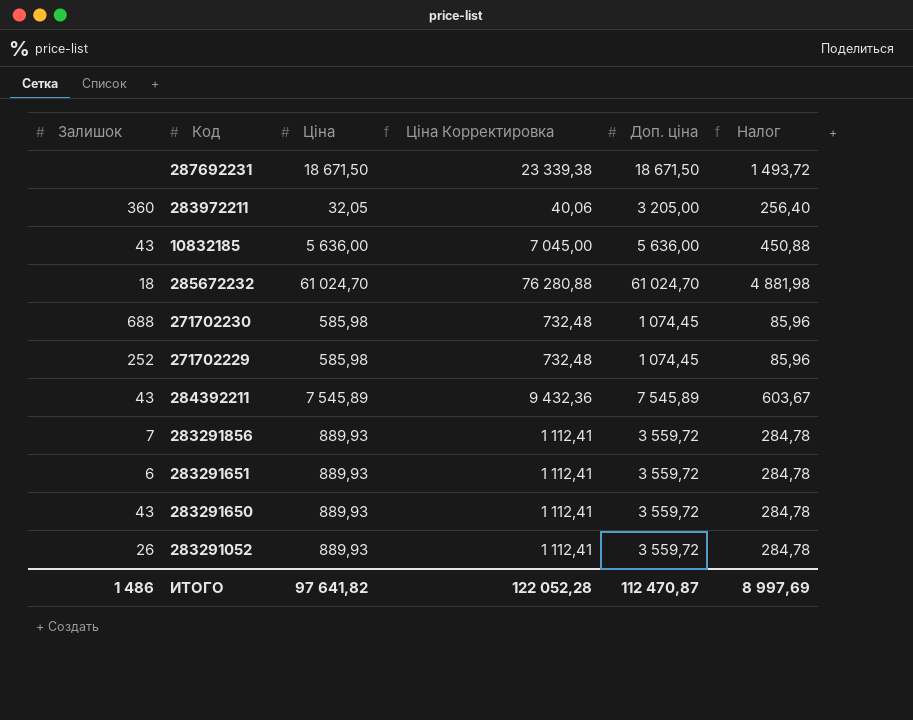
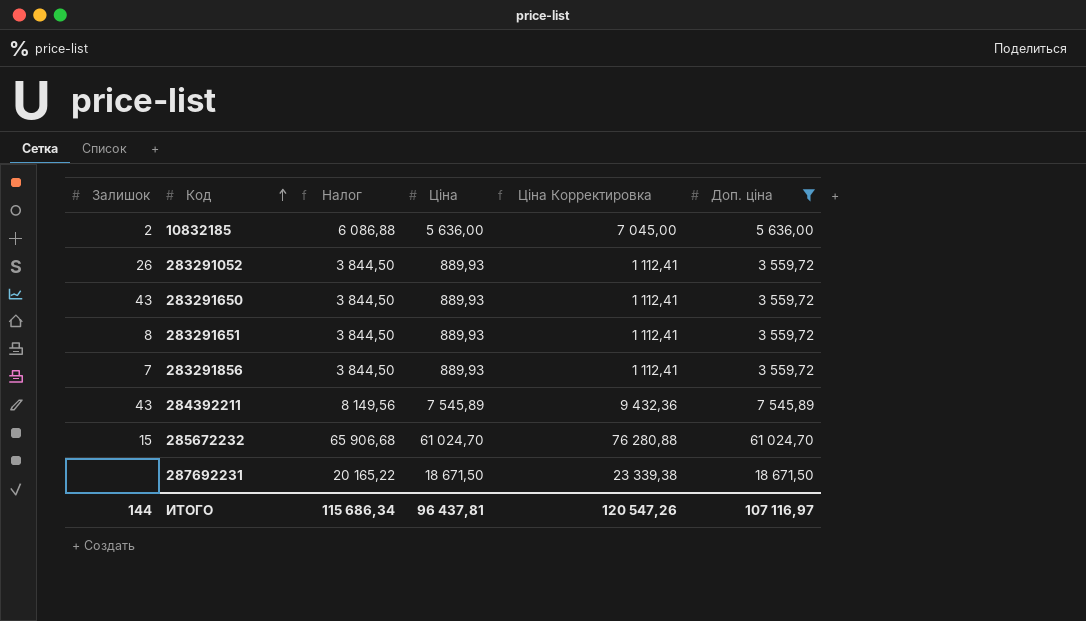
filter: none -> Доп. ціна >= 3 559,72
row order: none -> Код ascending
column Налог | formula: [Доп. ціна] * 0,08 -> [Доп. ціна] * 1,08
column Налог | position: 6 -> 3
10832185 | Залишок: 43 -> 2
283291651 | Залишок: 6 -> 8
285672232 | Залишок: 18 -> 15
ИТОГО | Залишок: 1 486 -> 144
ИТОГО | Налог: 8 997,69 -> 115 686,34
ИТОГО | Ціна: 97 641,82 -> 96 437,81
ИТОГО | Ціна Корректировка: 122 052,28 -> 120 547,26
ИТОГО | Доп. ціна: 112 470,87 -> 107 116,97

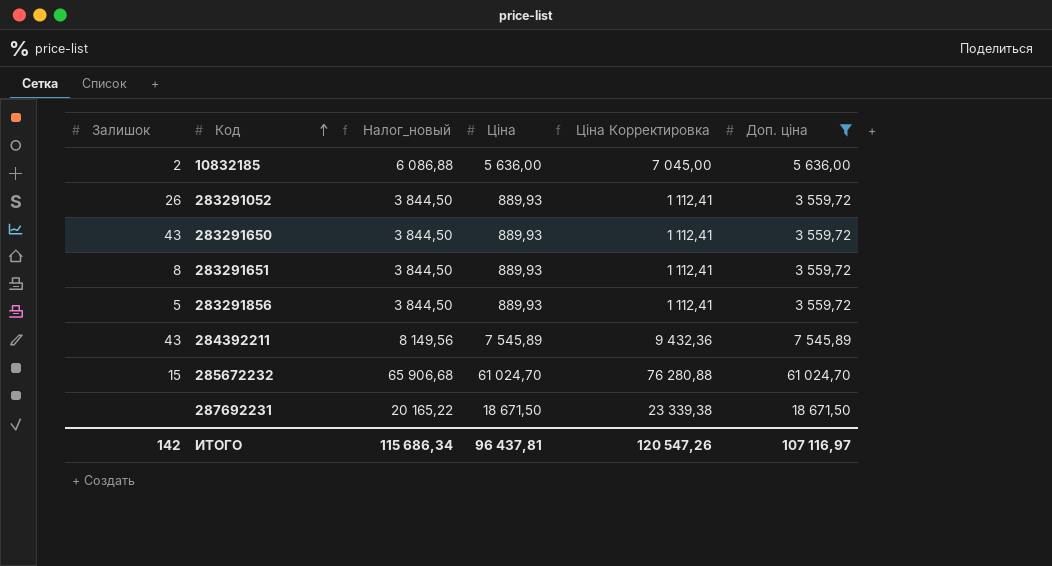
column name: Налог -> Налог_новый
283291856 | Залишок: 7 -> 5
ИТОГО | Залишок: 144 -> 142

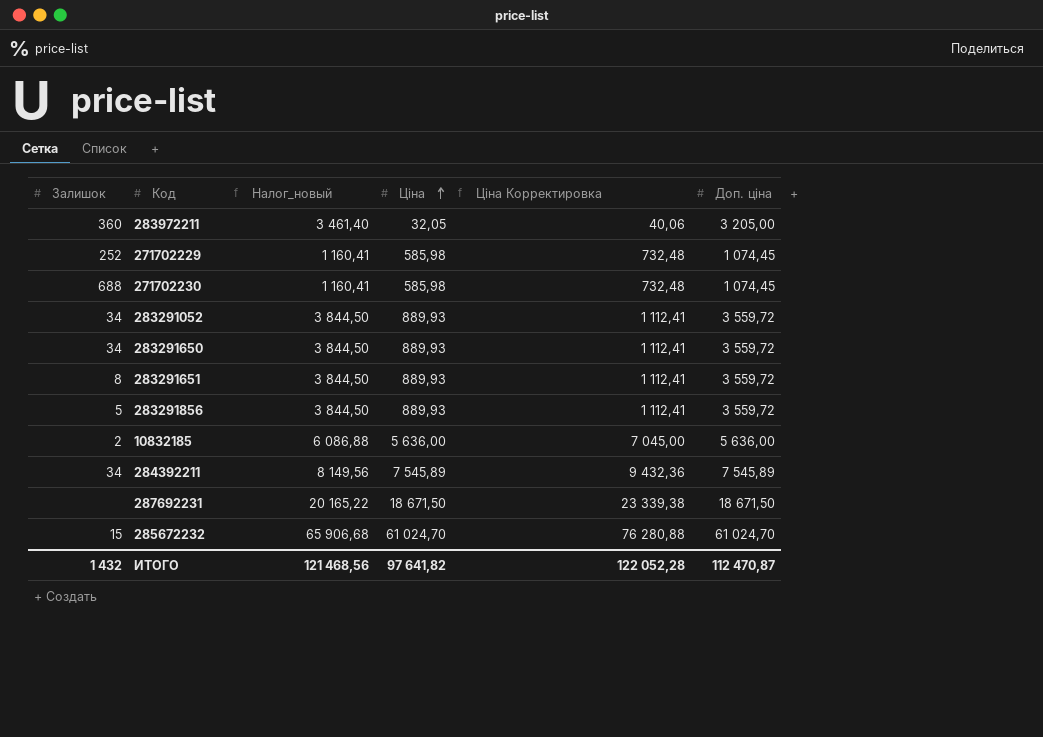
filter: Доп. ціна >= 3 559,72 -> none
row order: Код ascending -> Ціна ascending
283291052 | Залишок: 26 -> 34
283291650 | Залишок: 43 -> 34
284392211 | Залишок: 43 -> 34
ИТОГО | Залишок: 142 -> 1 432
ИТОГО | Налог_новый: 115 686,34 -> 121 468,56
ИТОГО | Ціна: 96 437,81 -> 97 641,82
ИТОГО | Ціна Корректировка: 120 547,26 -> 122 052,28
ИТОГО | Доп. ціна: 107 116,97 -> 112 470,87

